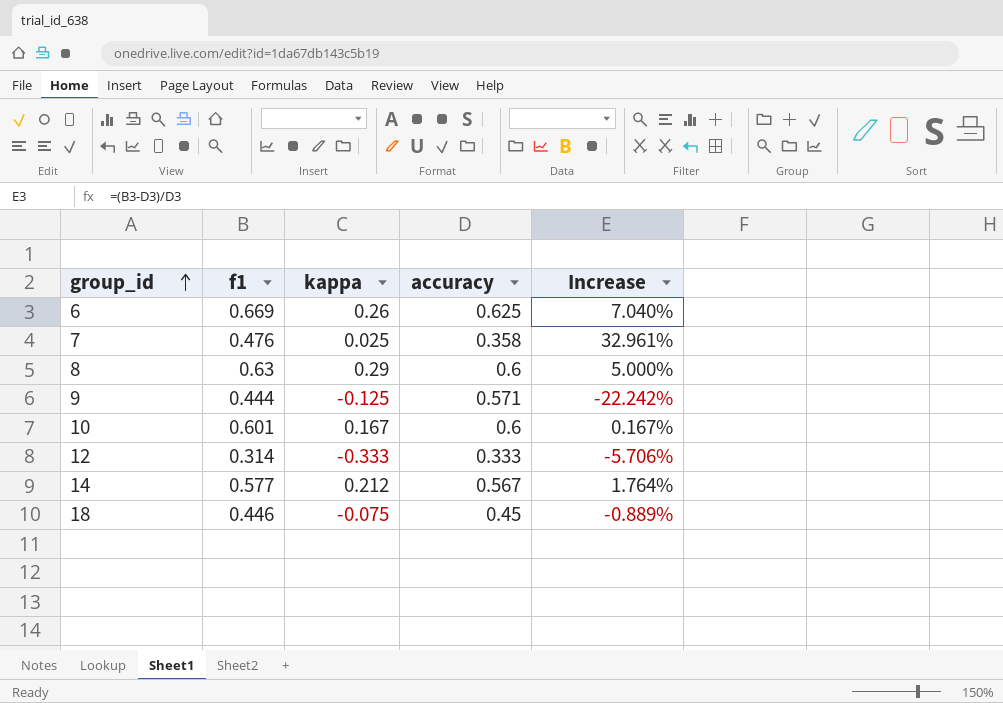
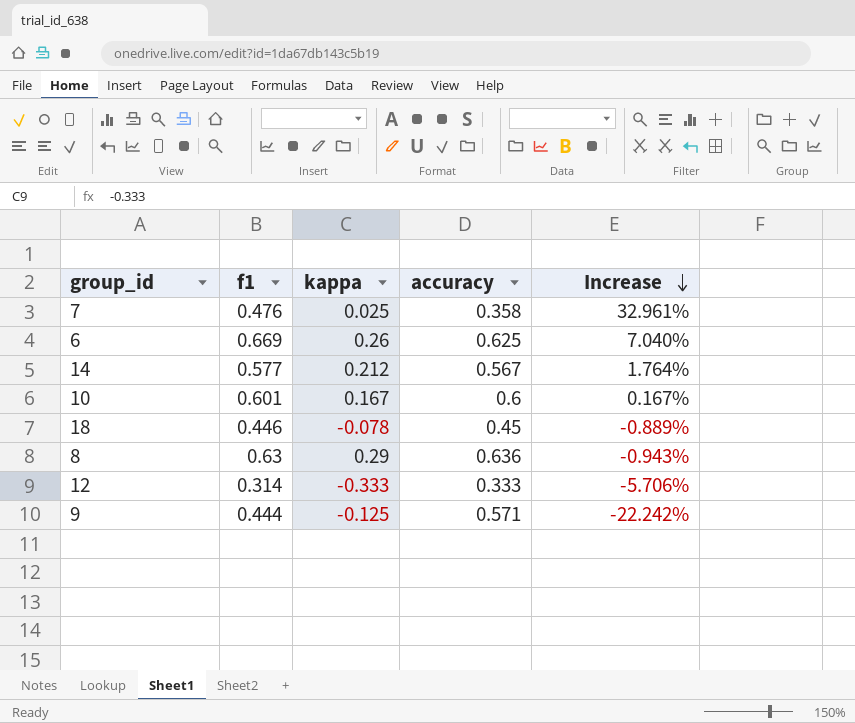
row order: group_id ascending -> Increase descending
18 | kappa: -0.075 -> -0.078
8 | accuracy: 0.6 -> 0.636
8 | Increase: 5.000% -> -0.943%

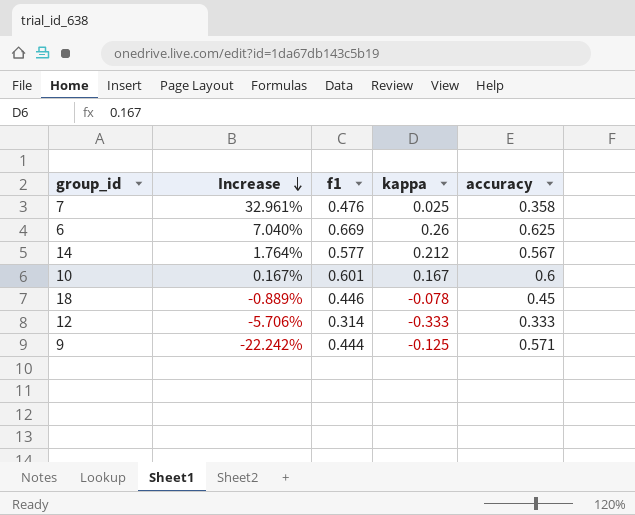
column Increase | position: 5 -> 2
row 8: 0.63 | 0.29 | 0.636 | -0.943% -> none

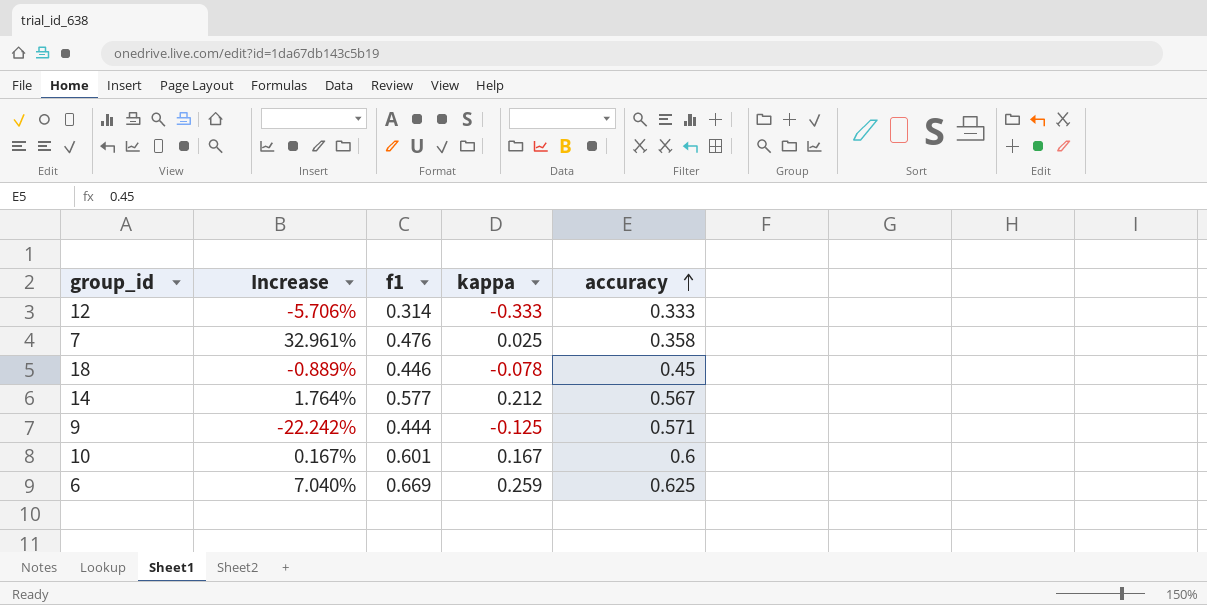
row order: Increase descending -> accuracy ascending
6 | kappa: 0.26 -> 0.259

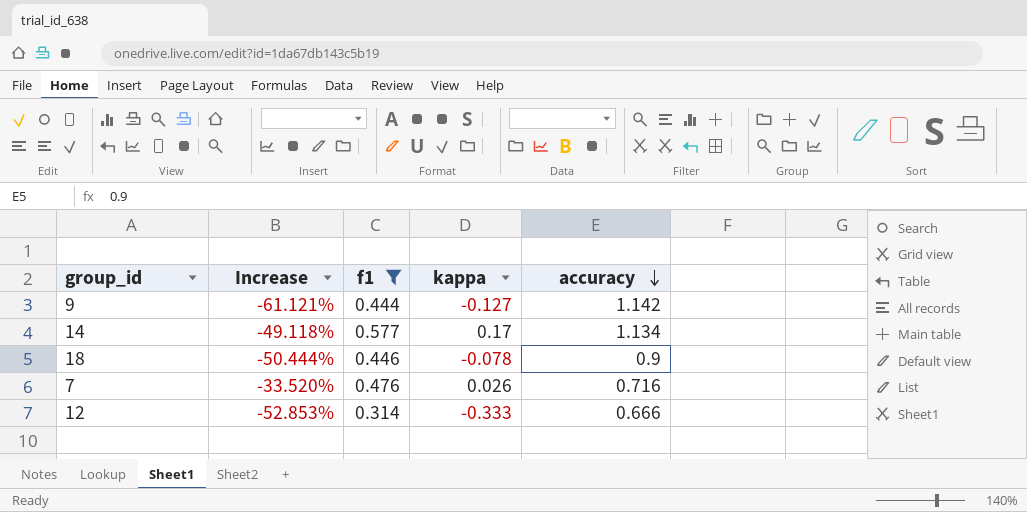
filter: none -> f1 <= 0.577
row order: accuracy ascending -> accuracy descending
9 | Increase: -22.242% -> -61.121%
9 | kappa: -0.125 -> -0.127
9 | accuracy: 0.571 -> 1.142
14 | Increase: 1.764% -> -49.118%
14 | kappa: 0.212 -> 0.17
14 | accuracy: 0.567 -> 1.134
18 | Increase: -0.889% -> -50.444%
18 | accuracy: 0.45 -> 0.9
7 | Increase: 32.961% -> -33.520%
7 | kappa: 0.025 -> 0.026
7 | accuracy: 0.358 -> 0.716
12 | Increase: -5.706% -> -52.853%
12 | accuracy: 0.333 -> 0.666

